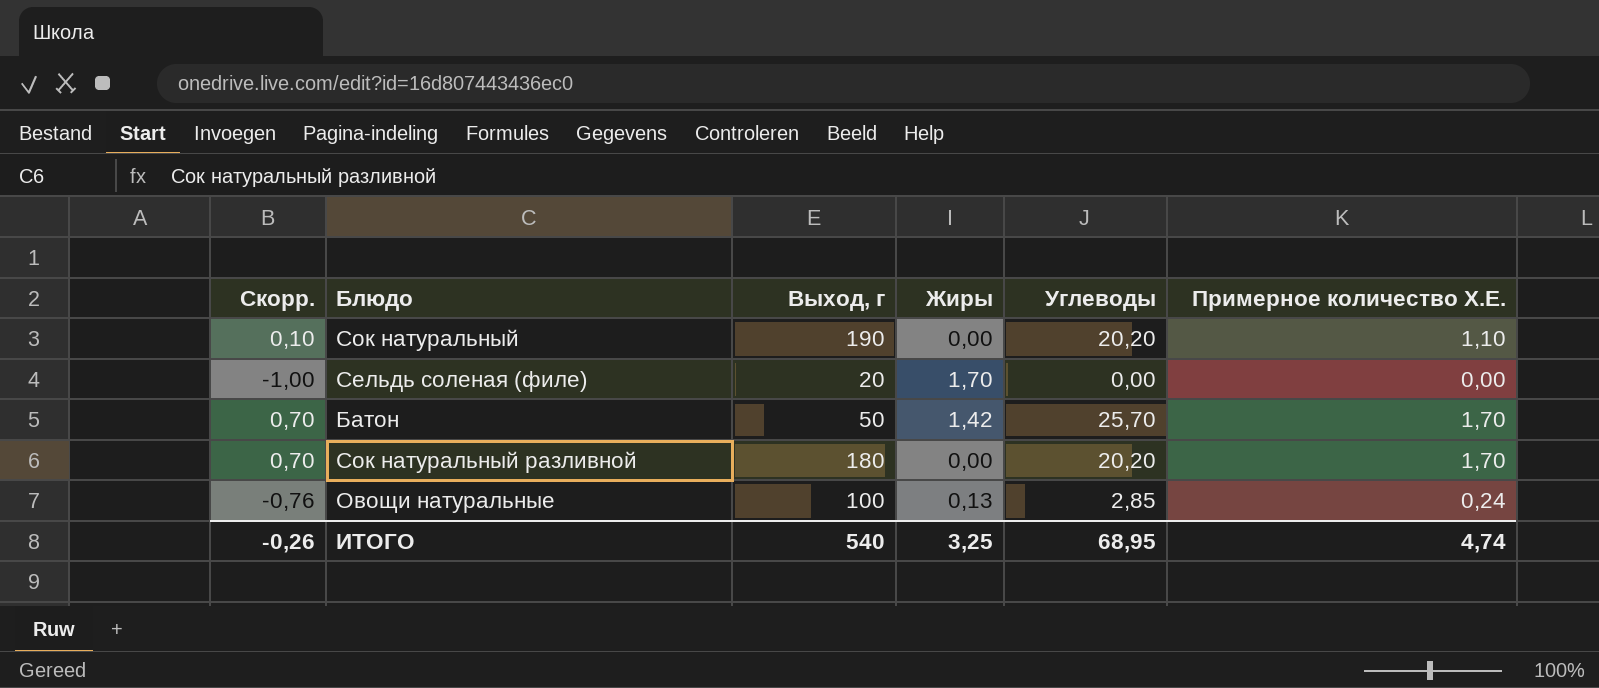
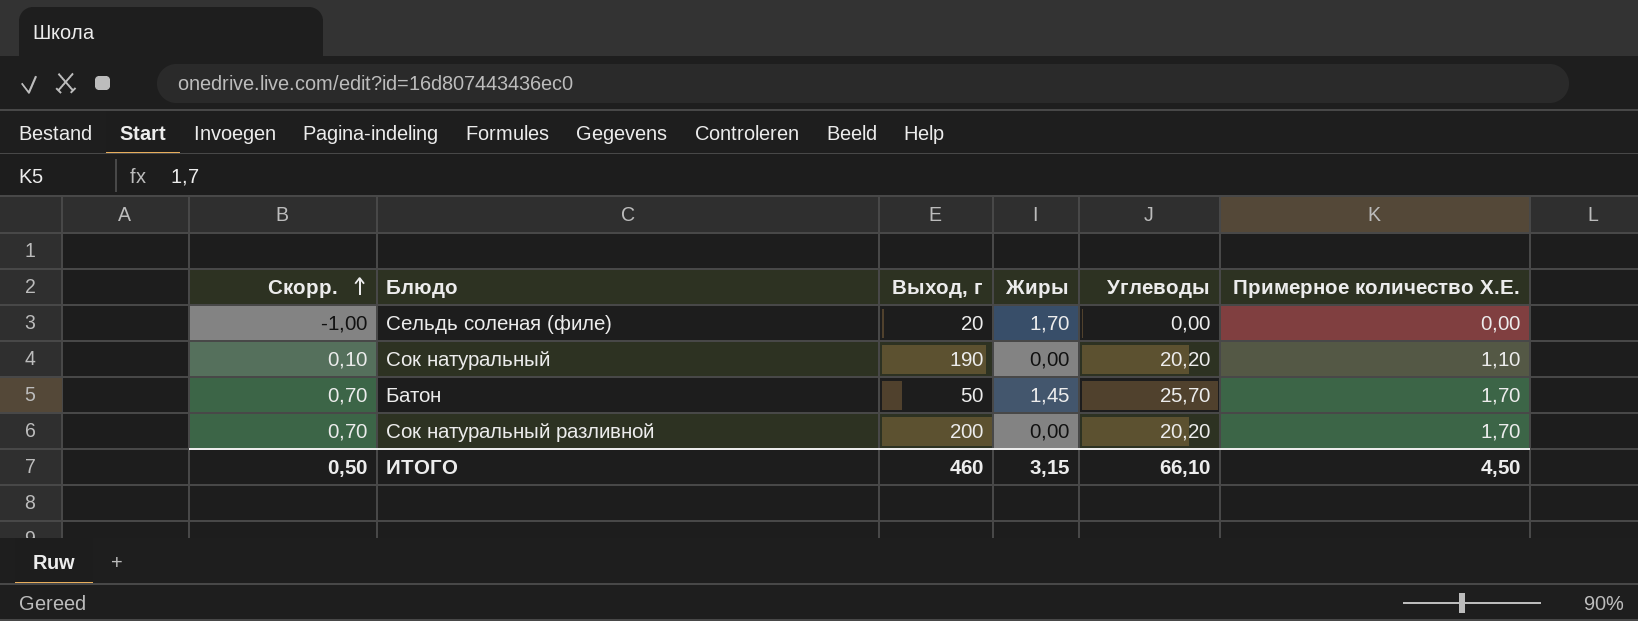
row order: none -> Скорр. ascending
row Овощи натуральные: -0,76 | 100 | 0,13 | 2,85 | 0,24 -> none
Батон | Жиры: 1,42 -> 1,45
Сок натуральный разливной | Выход, г: 180 -> 200
ИТОГО | Скорр.: -0,26 -> 0,50
ИТОГО | Выход, г: 540 -> 460
ИТОГО | Жиры: 3,25 -> 3,15
ИТОГО | Углеводы: 68,95 -> 66,10
ИТОГО | Примерное количество Х.Е.: 4,74 -> 4,50

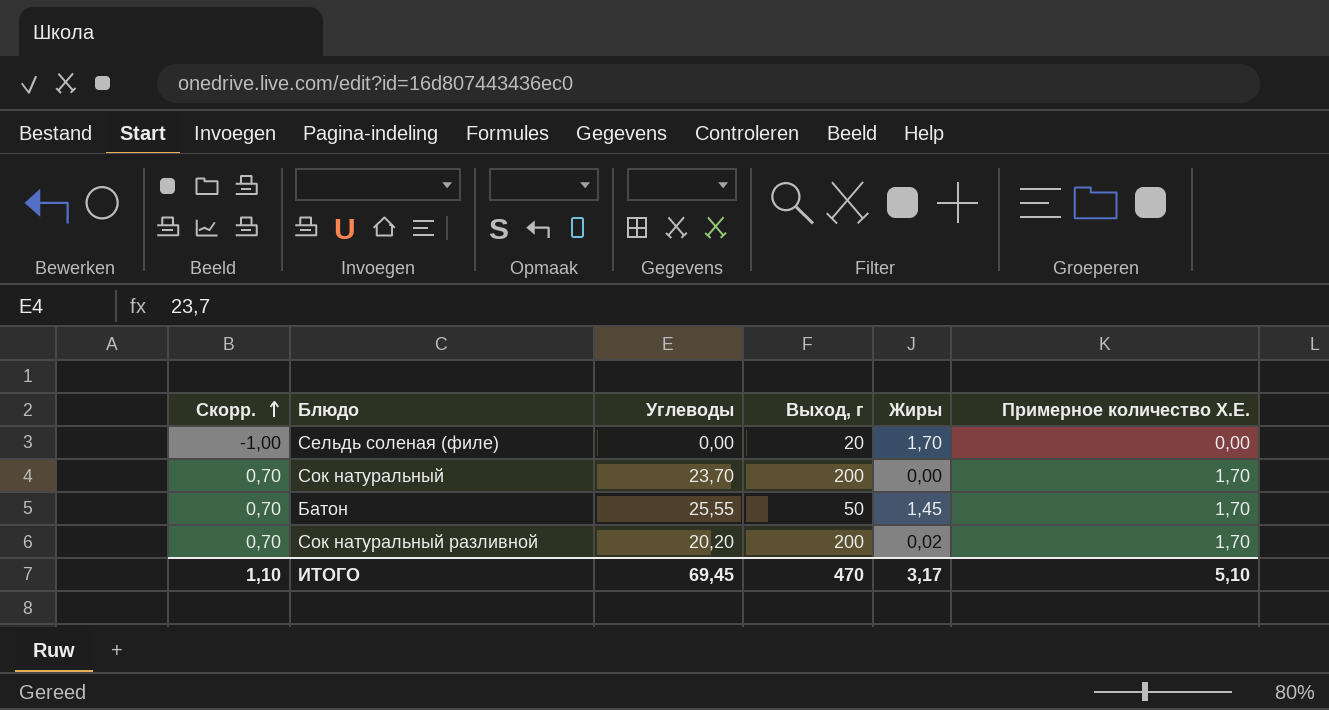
column Углеводы | position: 5 -> 3
Сок натуральный | Скорр.: 0,10 -> 0,70
Сок натуральный | Углеводы: 20,20 -> 23,70
Сок натуральный | Выход, г: 190 -> 200
Сок натуральный | Примерное количество Х.Е.: 1,10 -> 1,70
Батон | Углеводы: 25,70 -> 25,55
Сок натуральный разливной | Жиры: 0,00 -> 0,02
ИТОГО | Скорр.: 0,50 -> 1,10
ИТОГО | Углеводы: 66,10 -> 69,45
ИТОГО | Выход, г: 460 -> 470
ИТОГО | Жиры: 3,15 -> 3,17
ИТОГО | Примерное количество Х.Е.: 4,50 -> 5,10

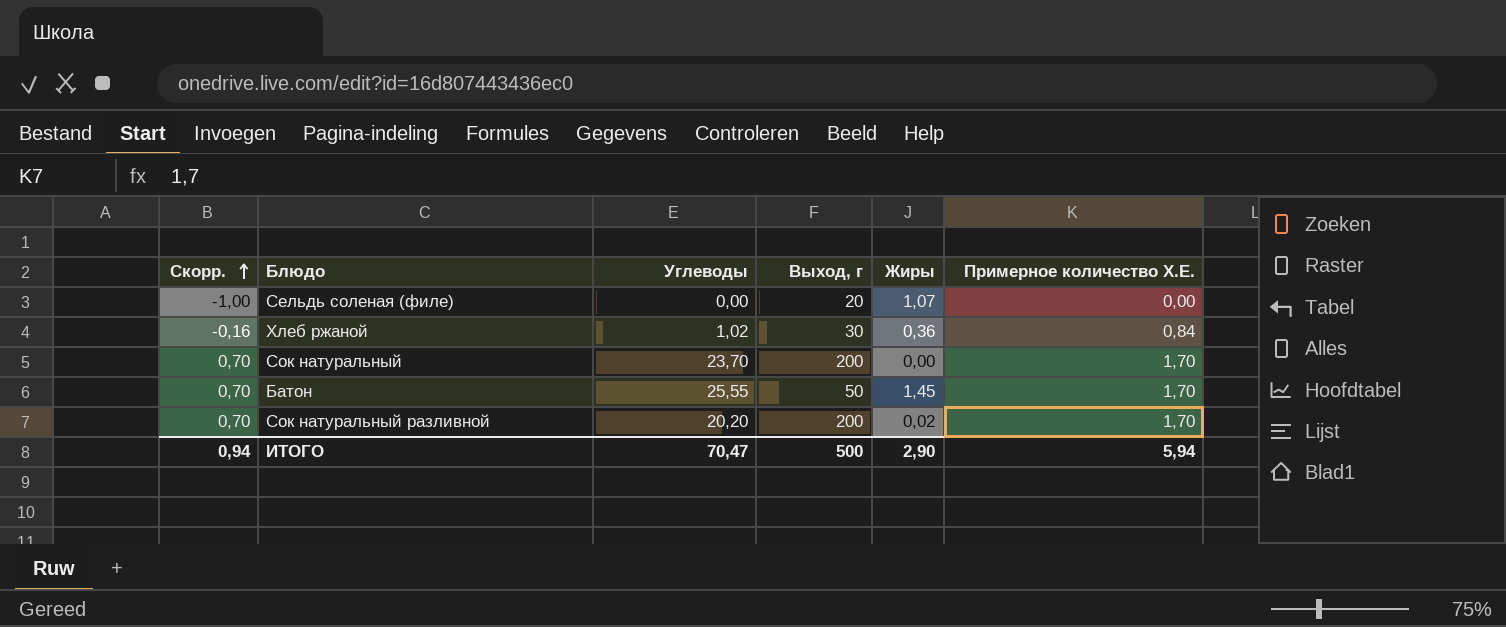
Сельдь соленая (филе) | Жиры: 1,70 -> 1,07
row Хлеб ржаной: none -> -0,16 | 1,02 | 30 | 0,36 | 0,84
ИТОГО | Скорр.: 1,10 -> 0,94
ИТОГО | Углеводы: 69,45 -> 70,47
ИТОГО | Выход, г: 470 -> 500
ИТОГО | Жиры: 3,17 -> 2,90
ИТОГО | Примерное количество Х.Е.: 5,10 -> 5,94

